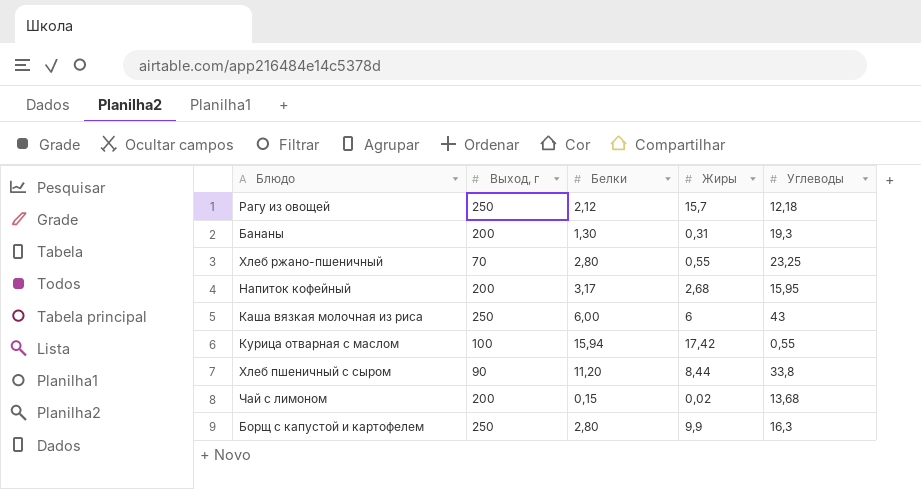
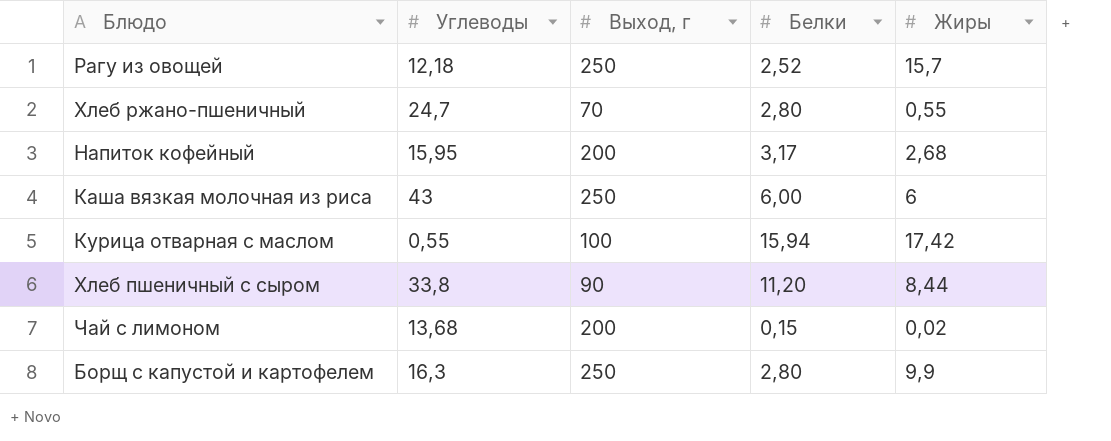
column Углеводы | position: 5 -> 2
row Бананы: 200 | 1,30 | 0,31 | 19,3 -> none
Рагу из овощей | Белки: 2,12 -> 2,52
Хлеб ржано-пшеничный | Углеводы: 23,25 -> 24,7

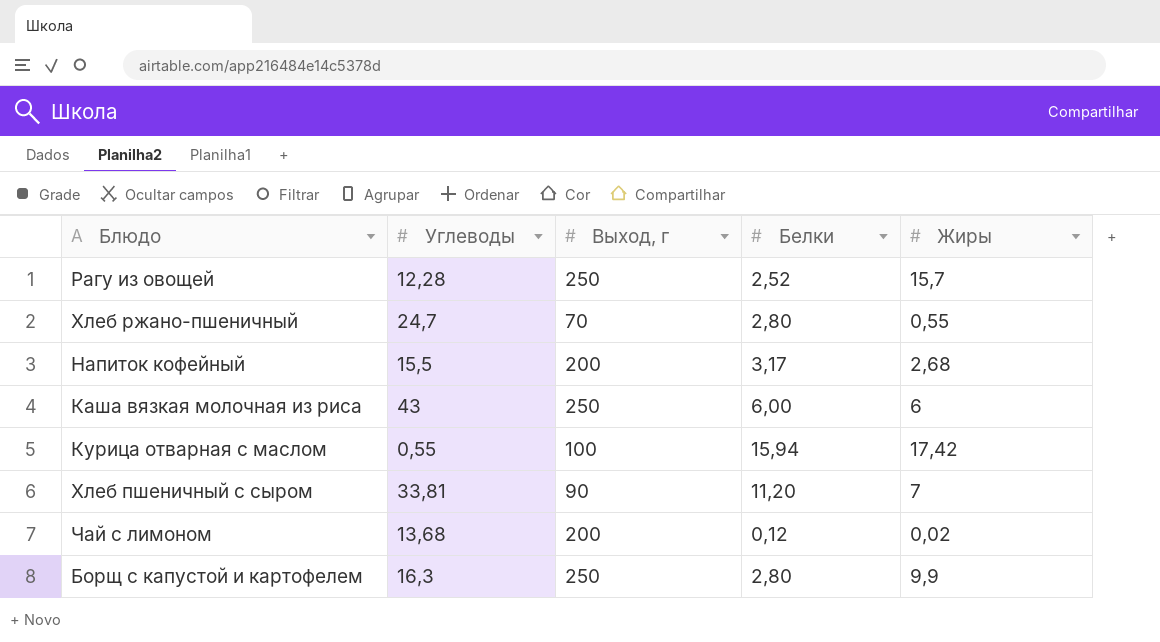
Рагу из овощей | Углеводы: 12,18 -> 12,28
Напиток кофейный | Углеводы: 15,95 -> 15,5
Хлеб пшеничный с сыром | Углеводы: 33,8 -> 33,81
Хлеб пшеничный с сыром | Жиры: 8,44 -> 7
Чай с лимоном | Белки: 0,15 -> 0,12

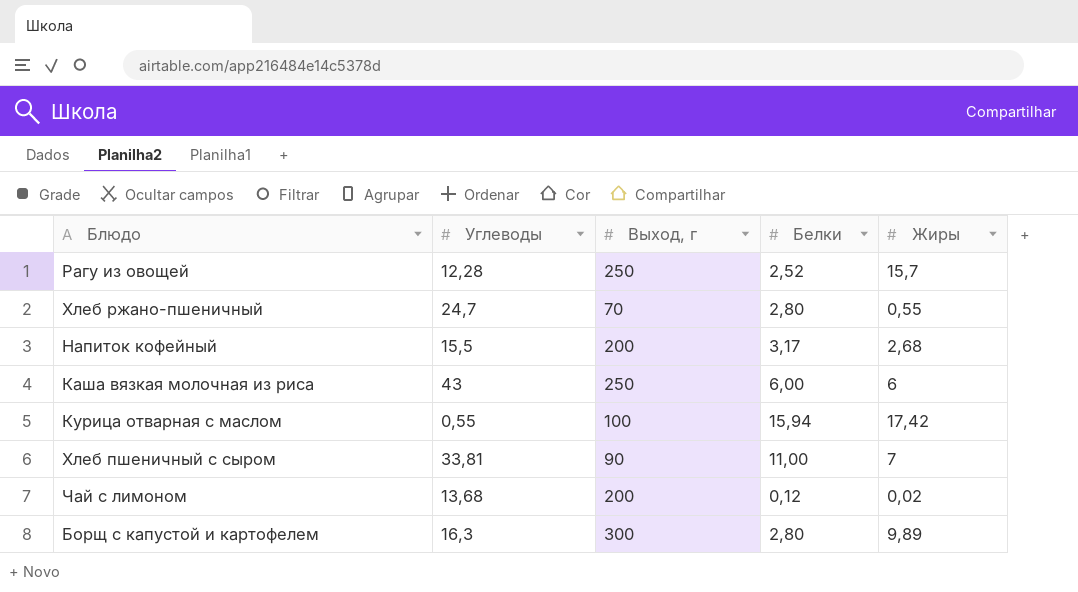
Хлеб пшеничный с сыром | Белки: 11,20 -> 11,00
Борщ с капустой и картофелем | Выход, г: 250 -> 300
Борщ с капустой и картофелем | Жиры: 9,9 -> 9,89

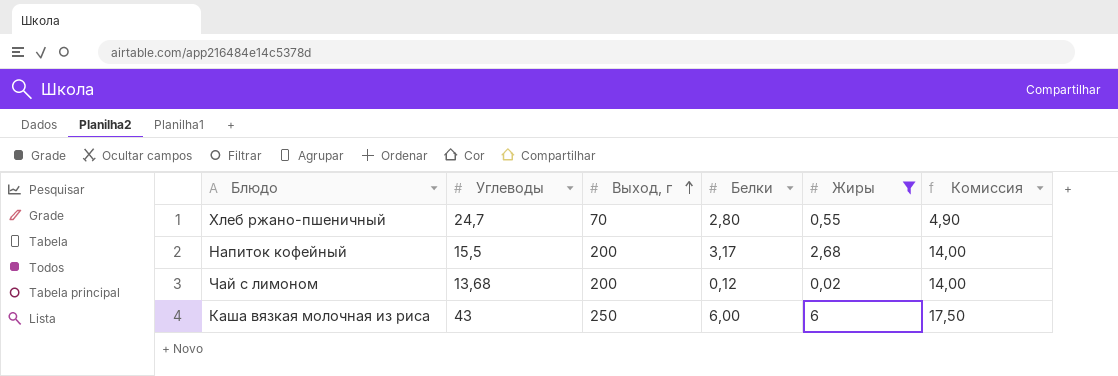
filter: none -> Жиры <= 6
row order: none -> Выход, г ascending
column Комиссия | formula: none -> [Выход, г] * 0,07

